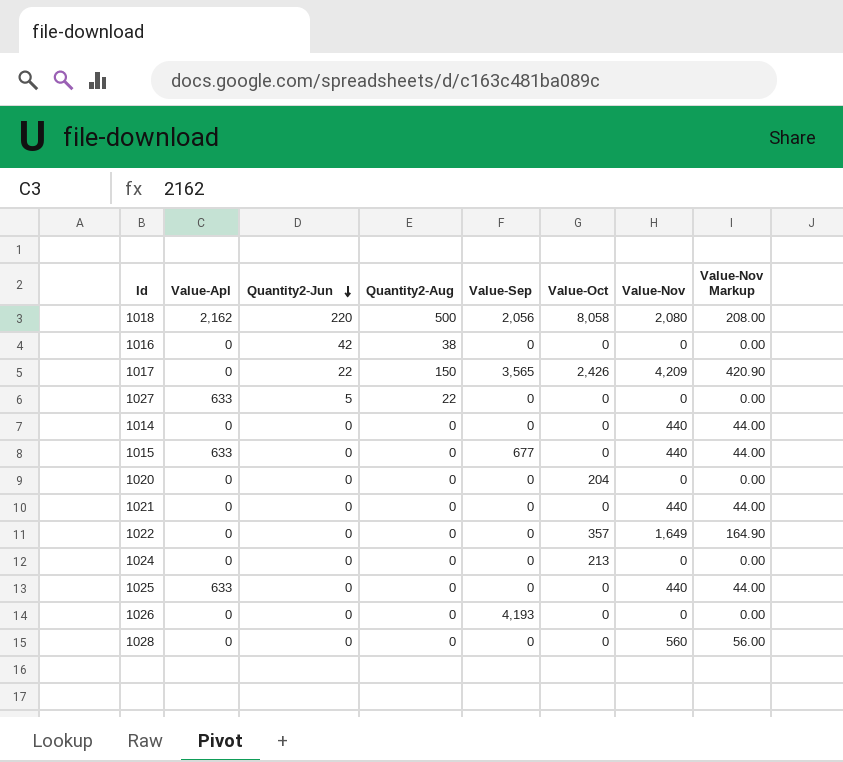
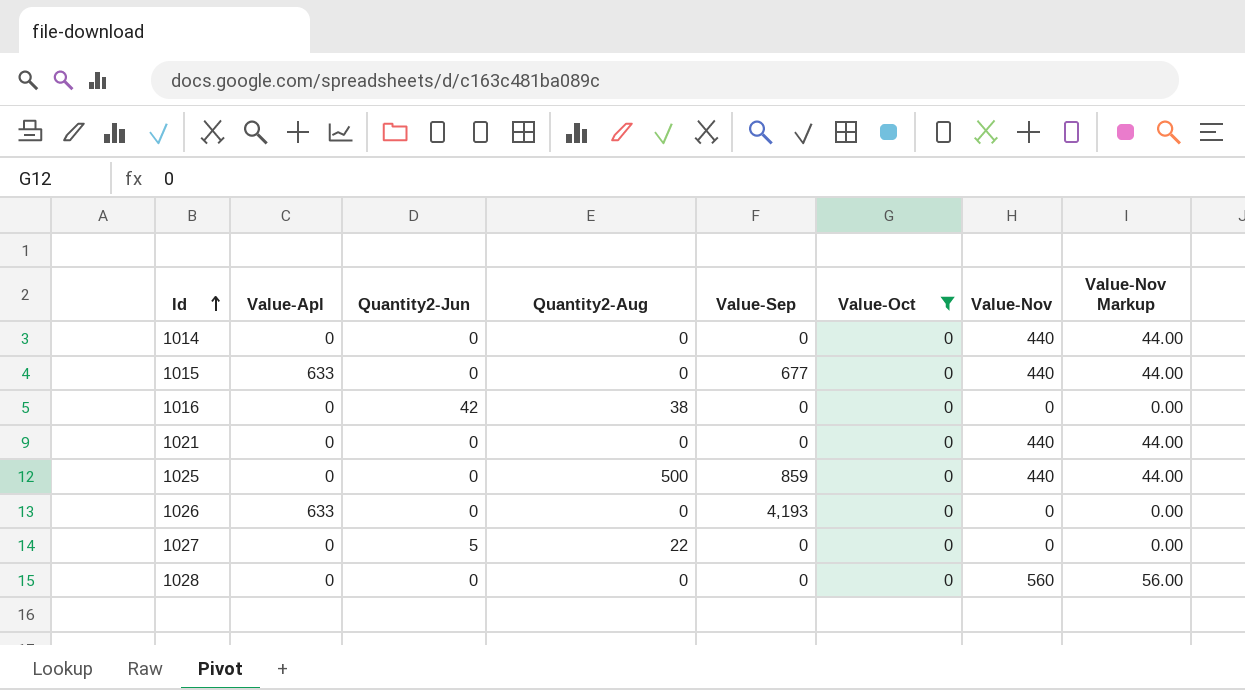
filter: none -> Value-Oct = 0
row order: Quantity2-Jun descending -> Id ascending
1025 | Value-Apl: 633 -> 0
1025 | Quantity2-Aug: 0 -> 500
1025 | Value-Sep: 0 -> 859
1026 | Value-Apl: 0 -> 633
1027 | Value-Apl: 633 -> 0

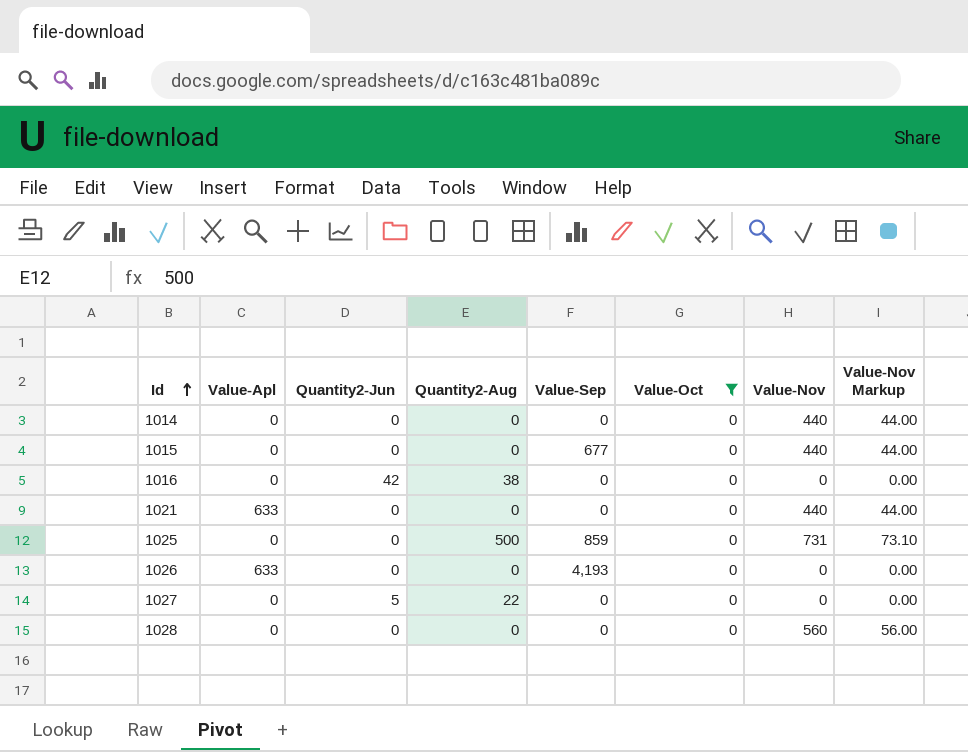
1015 | Value-Apl: 633 -> 0
1021 | Value-Apl: 0 -> 633
1025 | Value-Nov: 440 -> 731
1025 | Value-Nov Markup: 44.00 -> 73.10

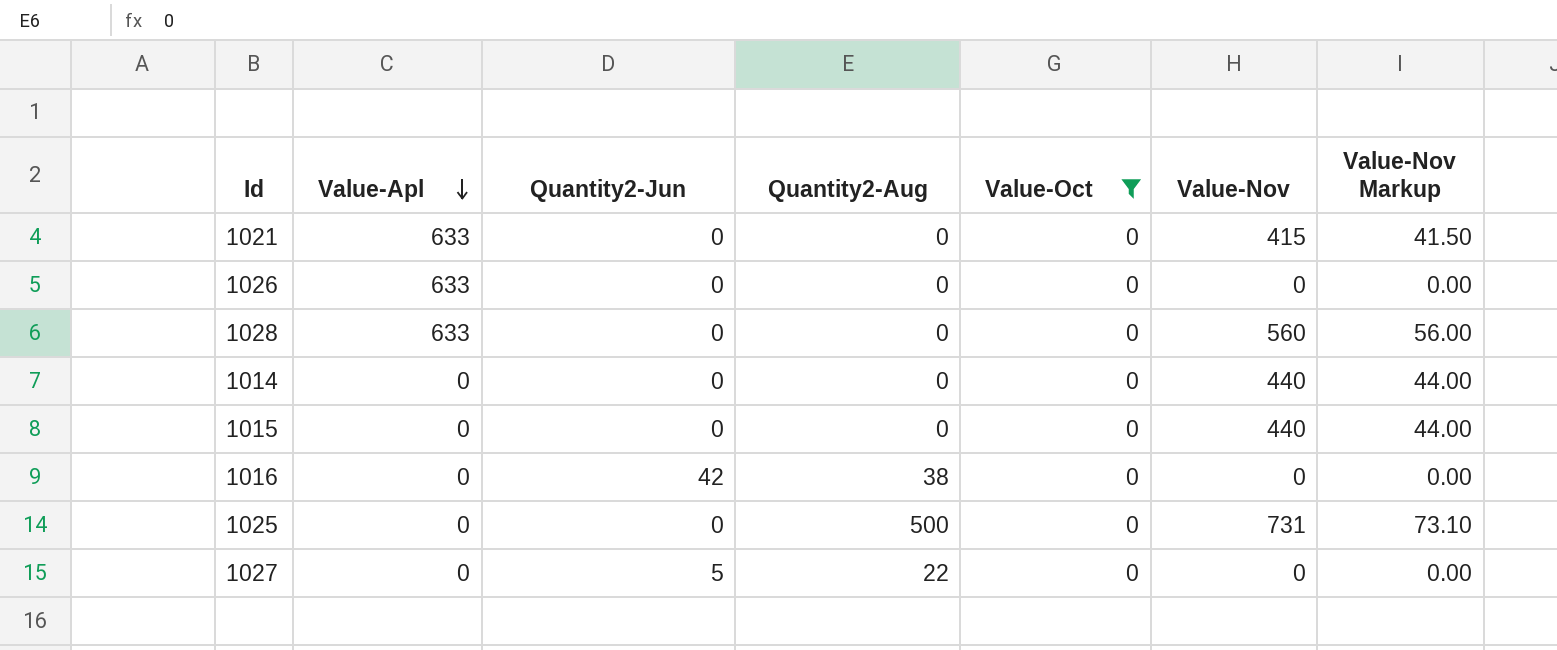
row order: Id ascending -> Value-Apl descending
column Value-Sep | position: 5 -> none
1021 | Value-Nov: 440 -> 415
1021 | Value-Nov Markup: 44.00 -> 41.50
1028 | Value-Apl: 0 -> 633

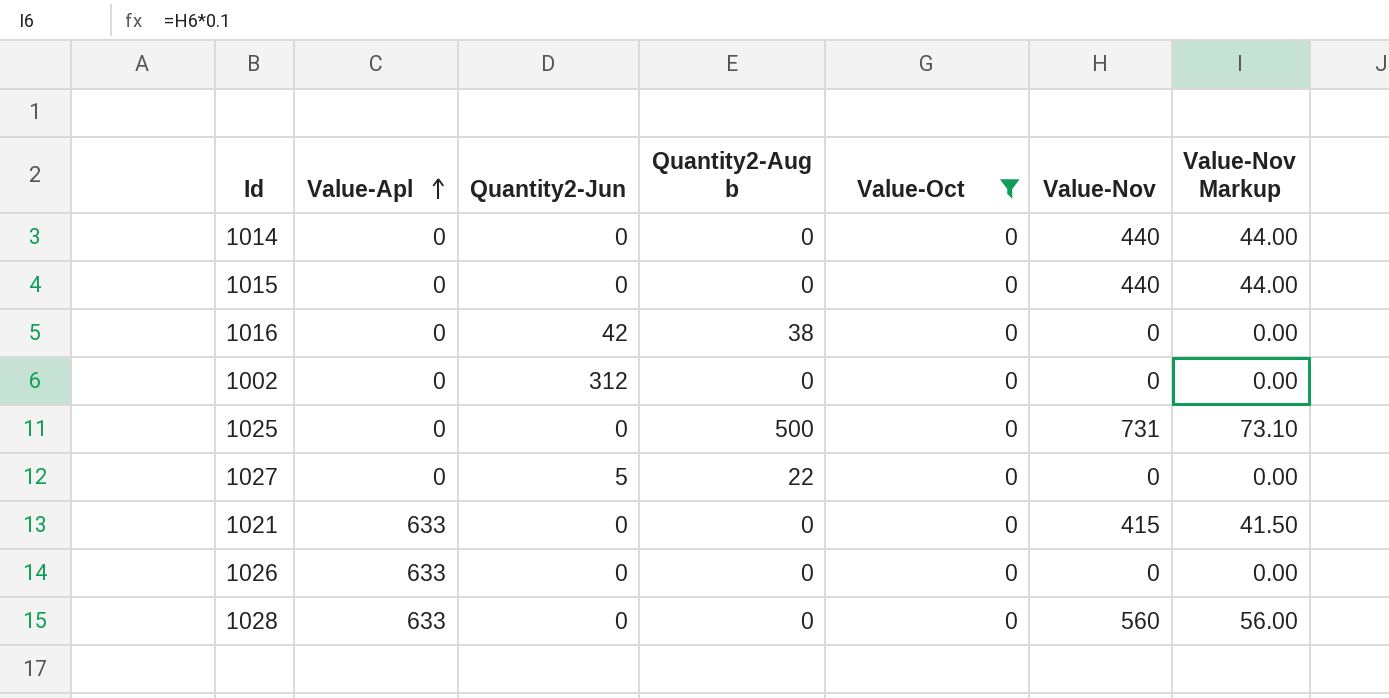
row order: Value-Apl descending -> Value-Apl ascending
column name: Quantity2-Aug -> Quantity2-Aug b
row 1002: none -> 0 | 312 | 0 | 0 | 0 | 0.00

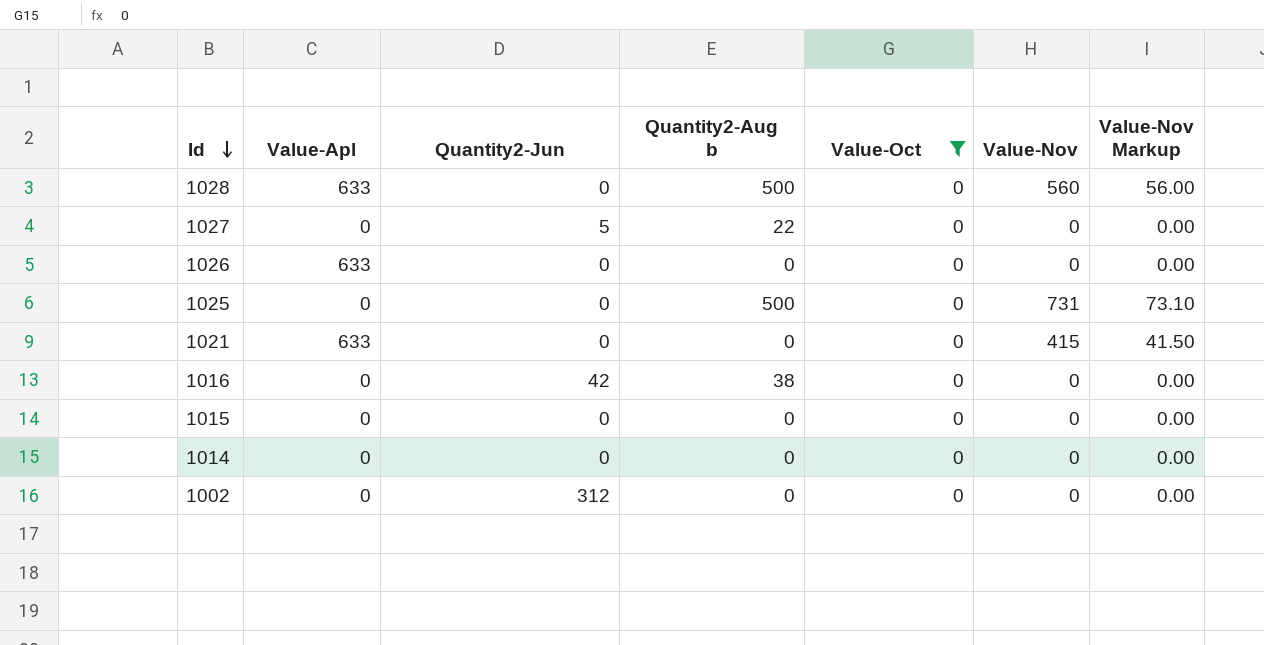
row order: Value-Apl ascending -> Id descending
1028 | Quantity2-Aug b: 0 -> 500
1015 | Value-Nov: 440 -> 0
1015 | Value-Nov Markup: 44.00 -> 0.00
1014 | Value-Nov: 440 -> 0
1014 | Value-Nov Markup: 44.00 -> 0.00

